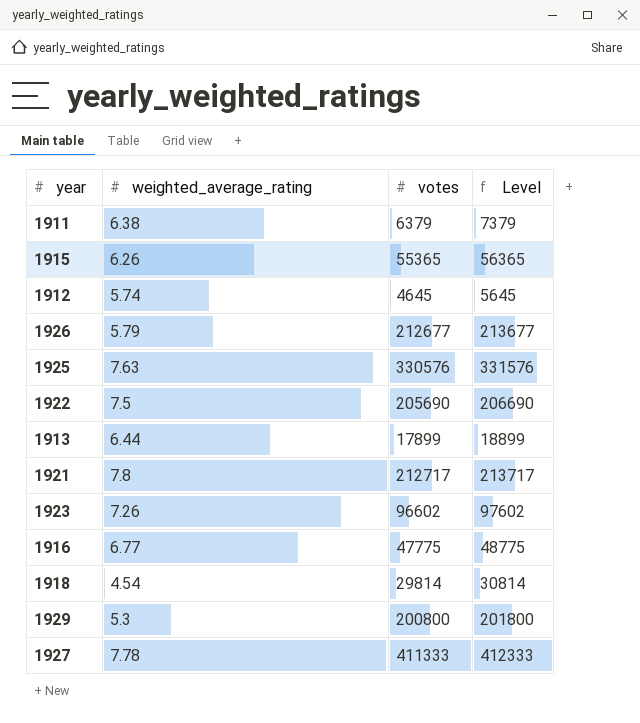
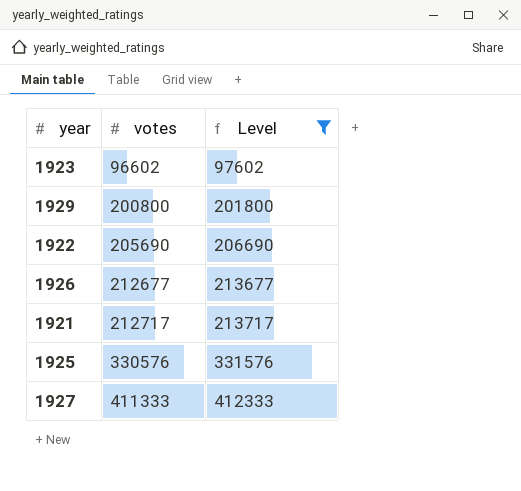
filter: none -> Level >= 97602
row order: none -> votes ascending
column weighted_average_rating | position: 2 -> none

